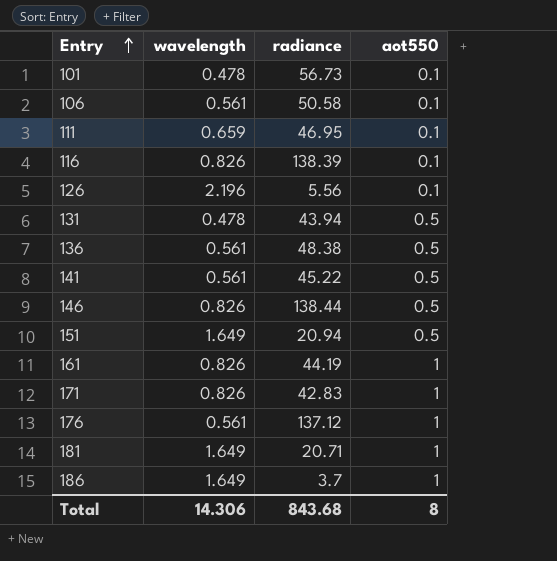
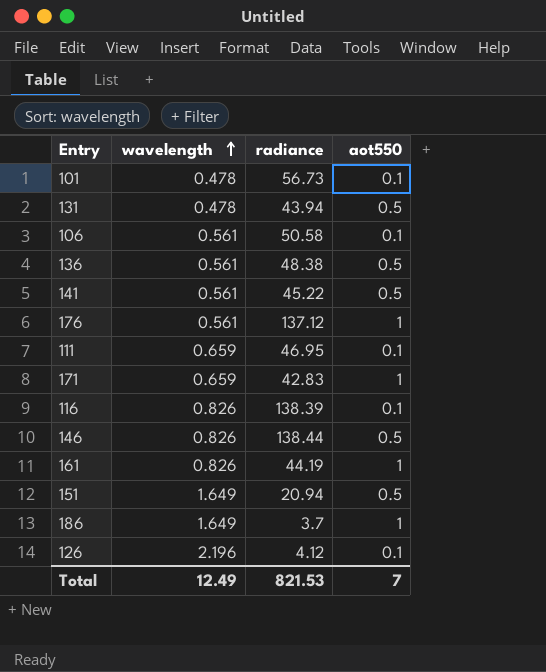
row order: Entry ascending -> wavelength ascending
row 181: 1.649 | 20.71 | 1 -> none
171 | wavelength: 0.826 -> 0.659
126 | radiance: 5.56 -> 4.12
Total | wavelength: 14.306 -> 12.49
Total | radiance: 843.68 -> 821.53
Total | aot550: 8 -> 7

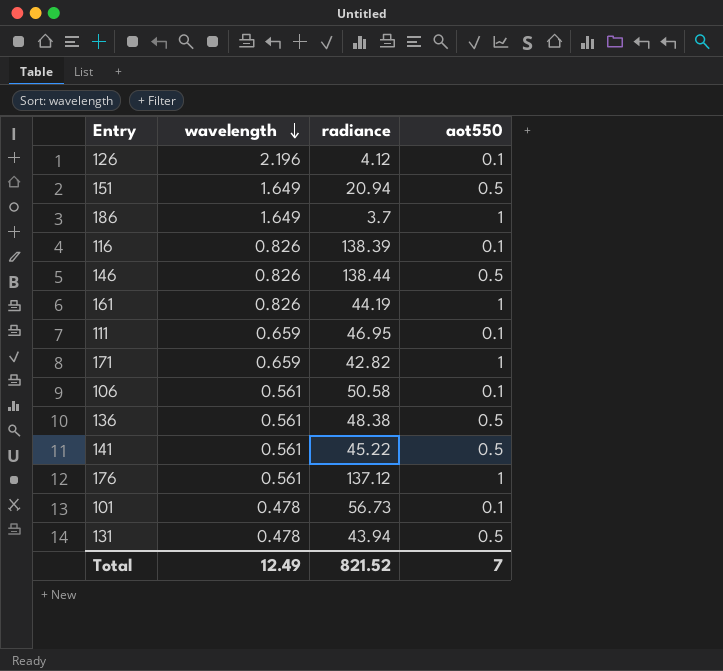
row order: wavelength ascending -> wavelength descending
171 | radiance: 42.83 -> 42.82
Total | radiance: 821.53 -> 821.52

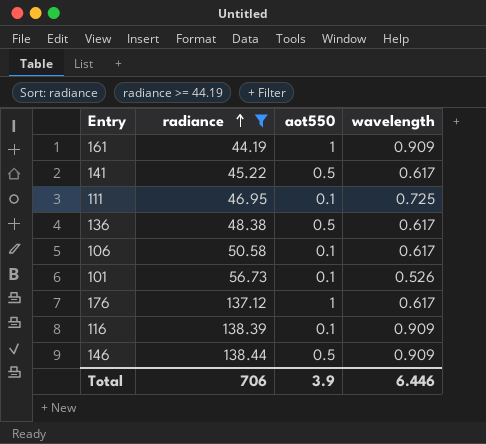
filter: none -> radiance >= 44.19
row order: wavelength descending -> radiance ascending
column wavelength | position: 2 -> 4
161 | wavelength: 0.826 -> 0.909
141 | wavelength: 0.561 -> 0.617
111 | wavelength: 0.659 -> 0.725
136 | wavelength: 0.561 -> 0.617
106 | wavelength: 0.561 -> 0.617
101 | wavelength: 0.478 -> 0.526
176 | wavelength: 0.561 -> 0.617
116 | wavelength: 0.826 -> 0.909
146 | wavelength: 0.826 -> 0.909
Total | radiance: 821.52 -> 706
Total | aot550: 7 -> 3.9
Total | wavelength: 12.49 -> 6.446

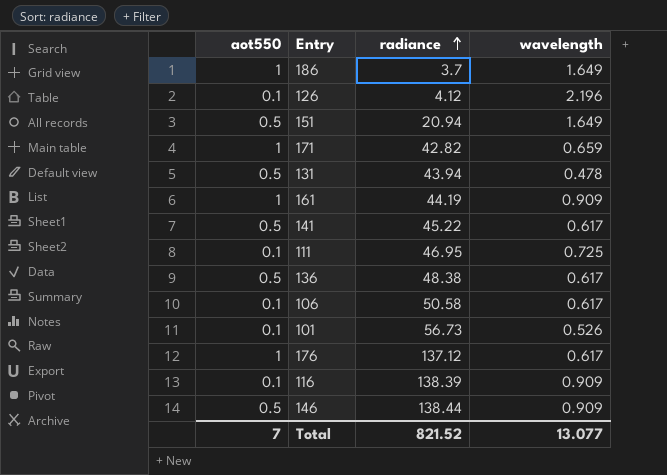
filter: radiance >= 44.19 -> none
column aot550 | position: 3 -> 1
Total | aot550: 3.9 -> 7
Total | radiance: 706 -> 821.52
Total | wavelength: 6.446 -> 13.077

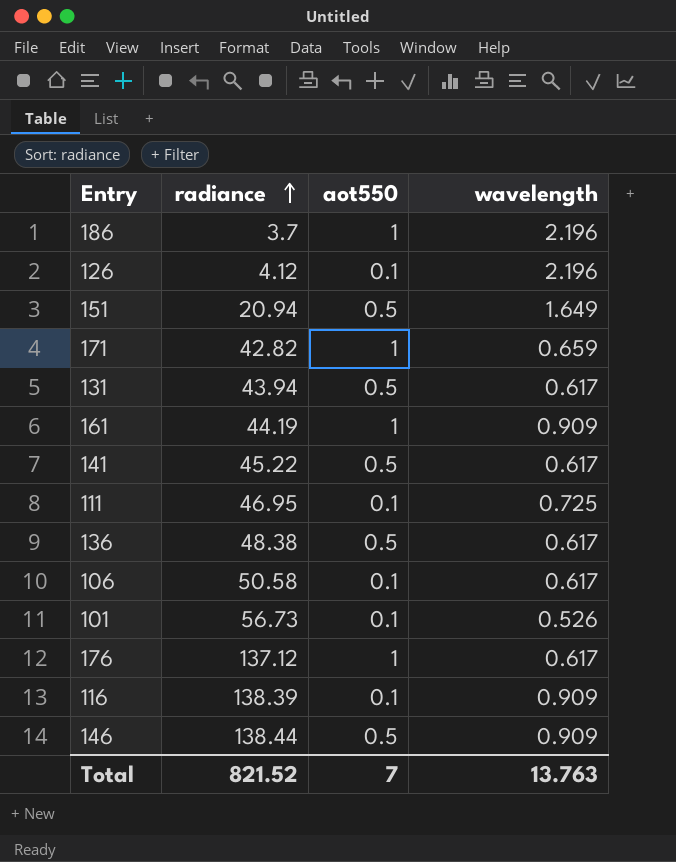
column aot550 | position: 1 -> 3
186 | wavelength: 1.649 -> 2.196
131 | wavelength: 0.478 -> 0.617
Total | wavelength: 13.077 -> 13.763

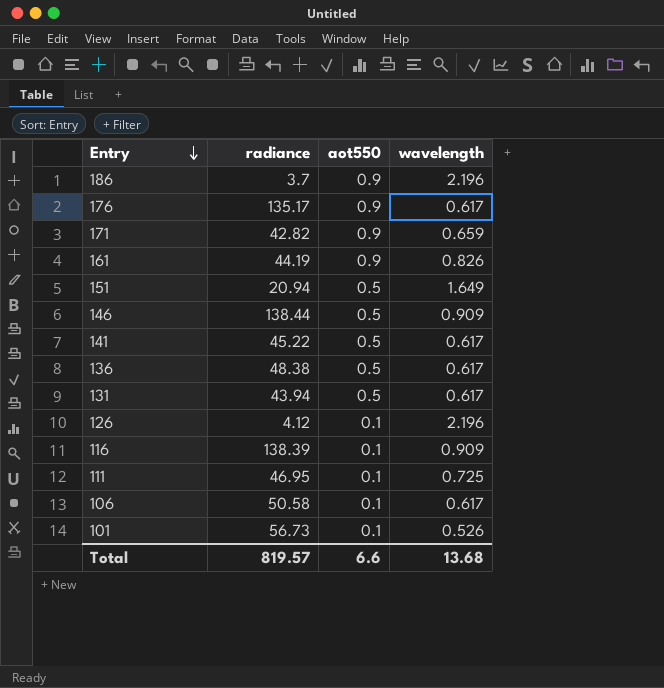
row order: radiance ascending -> Entry descending
186 | aot550: 1 -> 0.9
176 | radiance: 137.12 -> 135.17
176 | aot550: 1 -> 0.9
171 | aot550: 1 -> 0.9
161 | aot550: 1 -> 0.9
161 | wavelength: 0.909 -> 0.826
Total | radiance: 821.52 -> 819.57
Total | aot550: 7 -> 6.6
Total | wavelength: 13.763 -> 13.68

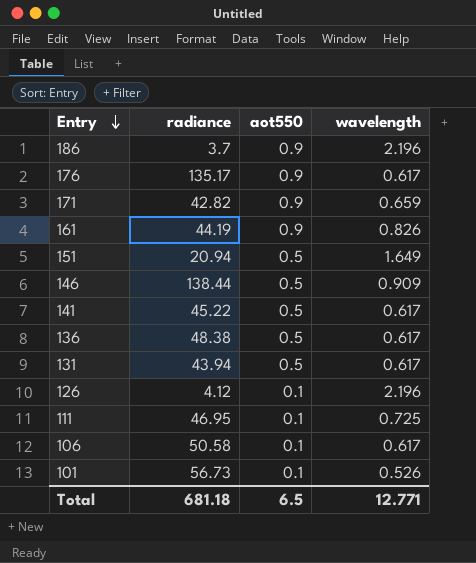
row 116: 138.39 | 0.1 | 0.909 -> none
Total | radiance: 819.57 -> 681.18
Total | aot550: 6.6 -> 6.5
Total | wavelength: 13.68 -> 12.771

